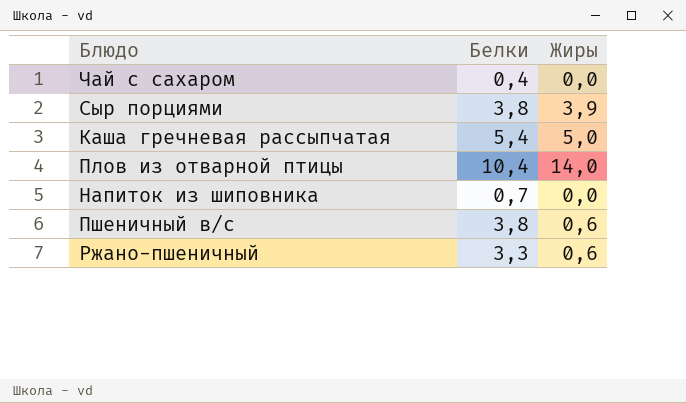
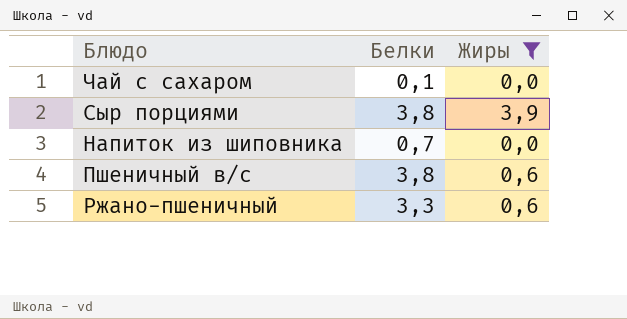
filter: none -> Жиры <= 3,9
Чай с сахаром | Белки: 0,4 -> 0,1

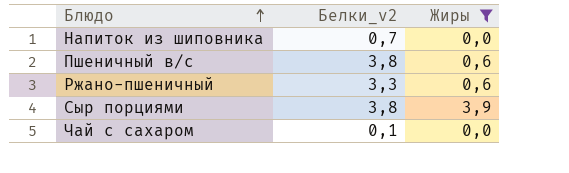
row order: none -> Блюдо ascending
column name: Белки -> Белки_v2

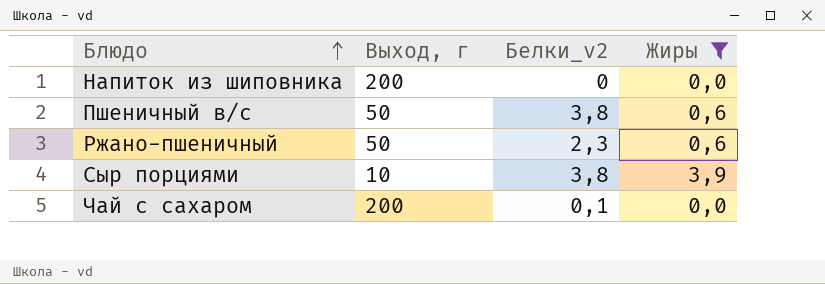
column Выход, г | position: none -> 2
Напиток из шиповника | Белки_v2: 0,7 -> 0
Ржано-пшеничный | Белки_v2: 3,3 -> 2,3

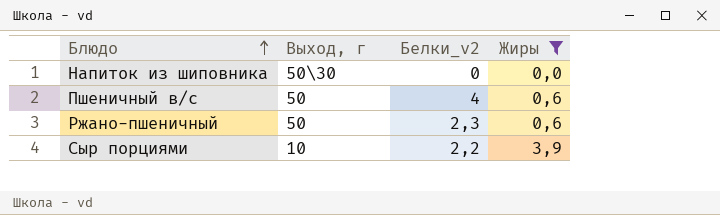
row Чай с сахаром: 200 | 0,1 | 0,0 -> none
Напиток из шиповника | Выход, г: 200 -> 50\30
Пшеничный в/с | Белки_v2: 3,8 -> 4
Сыр порциями | Белки_v2: 3,8 -> 2,2

